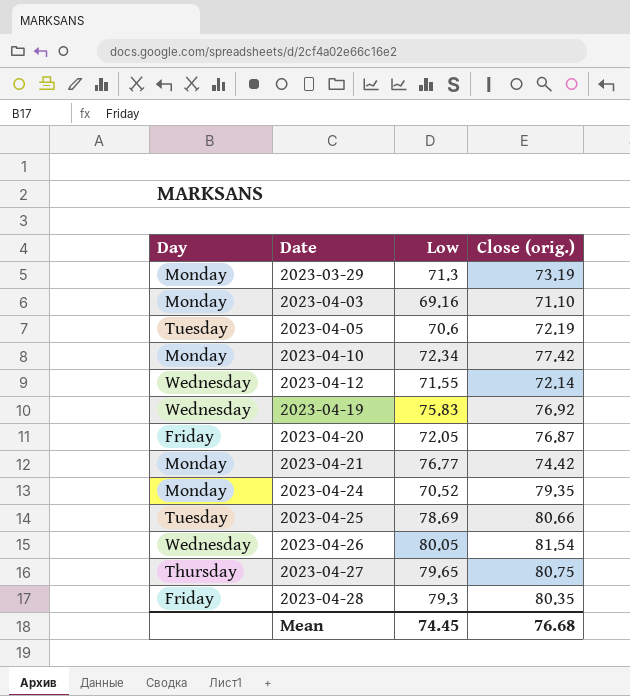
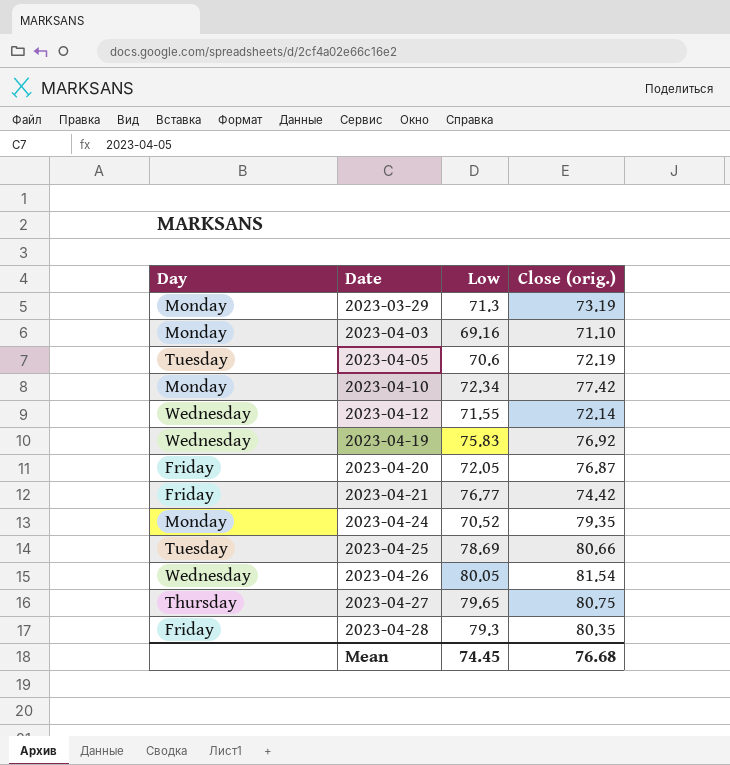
2023-04-21 | Day: Monday -> Friday

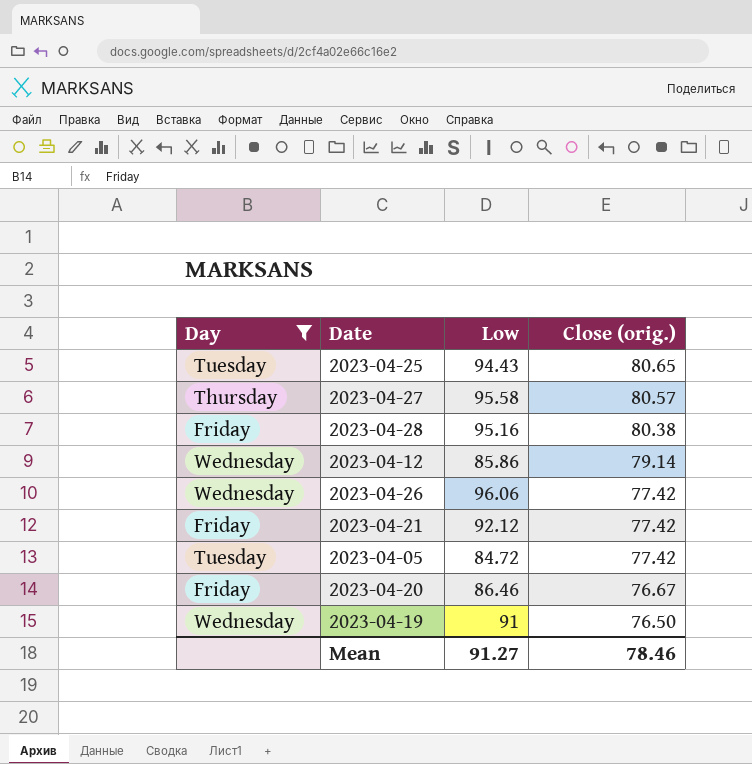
filter: none -> Day != Monday
row order: Date ascending -> Close (orig.) descending
2023-04-25 | Low: 78.69 -> 94.43
2023-04-25 | Close (orig.): 80.66 -> 80.65
2023-04-27 | Low: 79.65 -> 95.58
2023-04-27 | Close (orig.): 80.75 -> 80.57
2023-04-28 | Low: 79.3 -> 95.16
2023-04-28 | Close (orig.): 80.35 -> 80.38
2023-04-12 | Low: 71.55 -> 85.86
2023-04-12 | Close (orig.): 72.14 -> 79.14
2023-04-26 | Low: 80.05 -> 96.06
2023-04-26 | Close (orig.): 81.54 -> 77.42
2023-04-21 | Low: 76.77 -> 92.12
2023-04-21 | Close (orig.): 74.42 -> 77.42
2023-04-05 | Low: 70.6 -> 84.72
2023-04-05 | Close (orig.): 72.19 -> 77.42
2023-04-20 | Low: 72.05 -> 86.46
2023-04-20 | Close (orig.): 76.87 -> 76.67
2023-04-19 | Low: 75.83 -> 91
2023-04-19 | Close (orig.): 76.92 -> 76.50
Mean | Low: 74.45 -> 91.27
Mean | Close (orig.): 76.68 -> 78.46

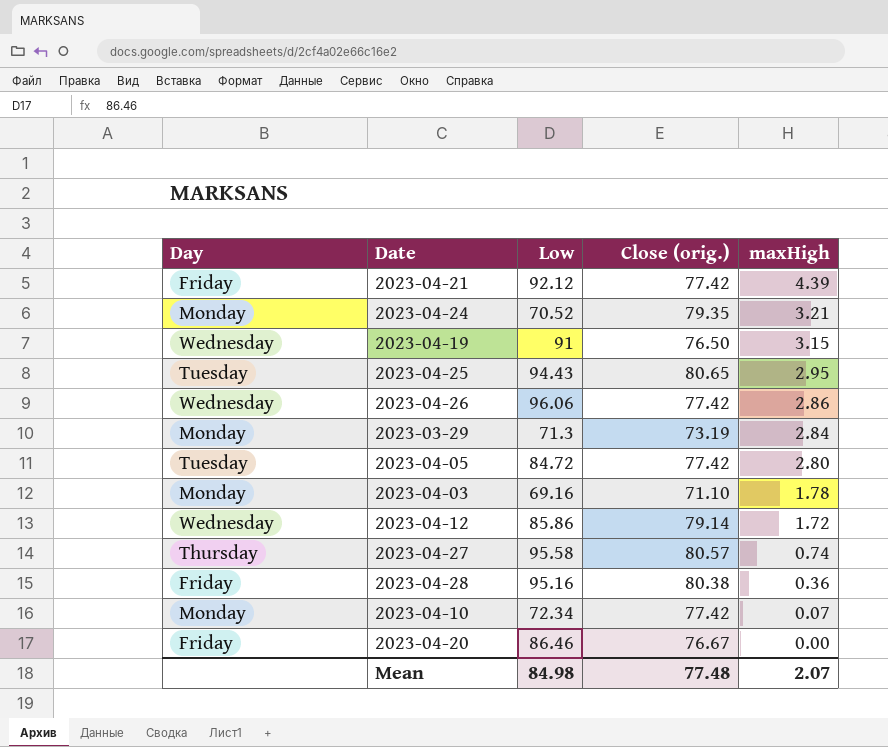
filter: Day != Monday -> none
row order: Close (orig.) descending -> maxHigh descending
column maxHigh | position: none -> 5
Mean | Low: 91.27 -> 84.98
Mean | Close (orig.): 78.46 -> 77.48

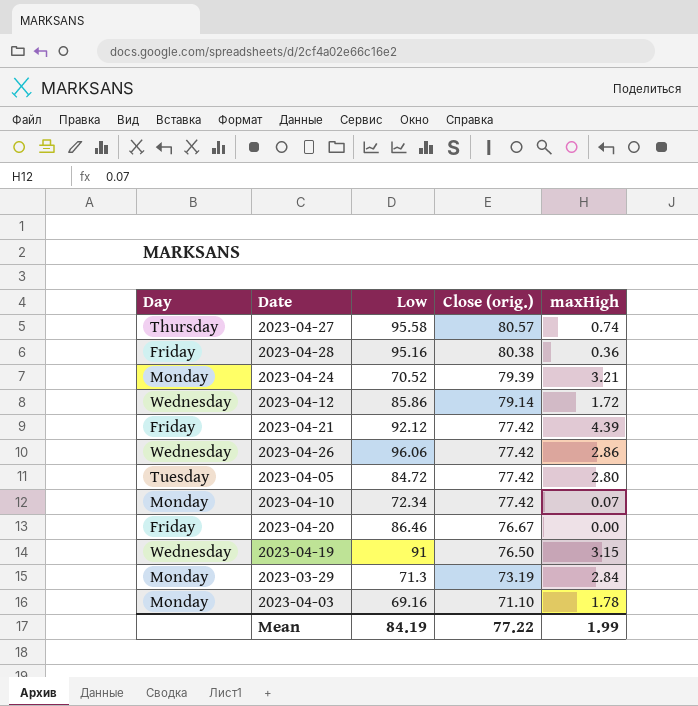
row order: maxHigh descending -> Close (orig.) descending
row 2023-04-25: Tuesday | 94.43 | 80.65 | 2.95 -> none
2023-04-24 | Close (orig.): 79.35 -> 79.39
Mean | Low: 84.98 -> 84.19
Mean | Close (orig.): 77.48 -> 77.22
Mean | maxHigh: 2.07 -> 1.99

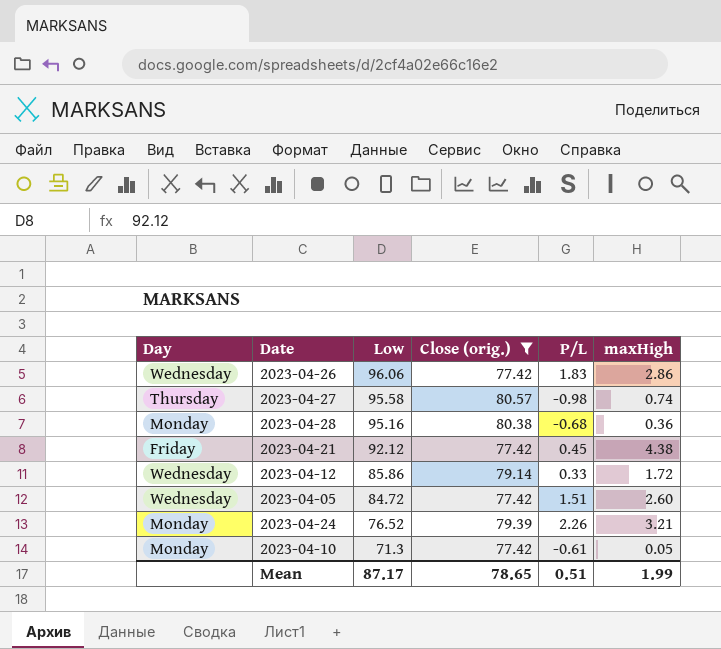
filter: none -> Close (orig.) >= 77.42
row order: Close (orig.) descending -> Low descending
column P/L | position: none -> 5
2023-04-28 | Day: Friday -> Monday
2023-04-21 | maxHigh: 4.39 -> 4.38
2023-04-05 | Day: Tuesday -> Wednesday
2023-04-05 | maxHigh: 2.80 -> 2.60
2023-04-24 | Low: 70.52 -> 76.52
2023-04-10 | Low: 72.34 -> 71.3
2023-04-10 | maxHigh: 0.07 -> 0.05
Mean | Low: 84.19 -> 87.17
Mean | Close (orig.): 77.22 -> 78.65

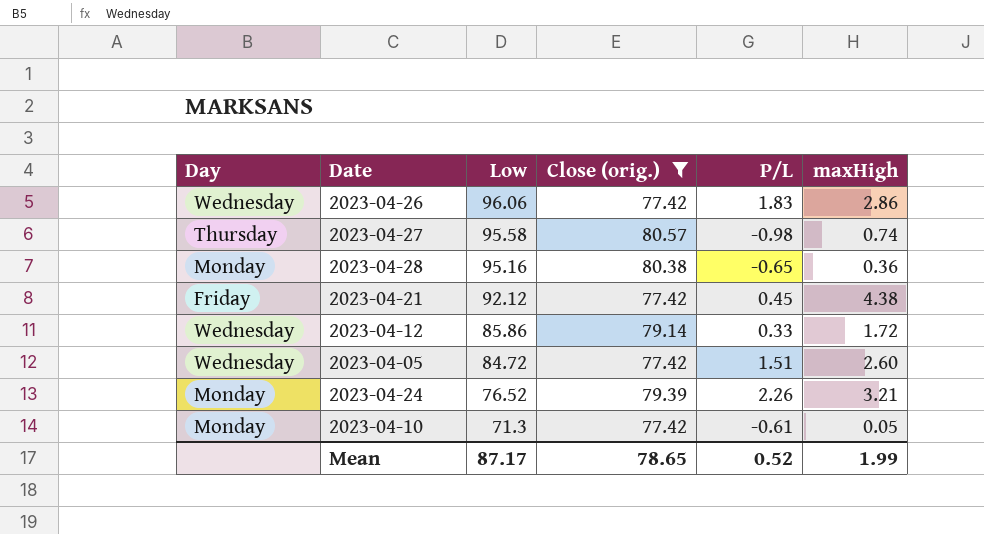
2023-04-28 | P/L: -0.68 -> -0.65
Mean | P/L: 0.51 -> 0.52

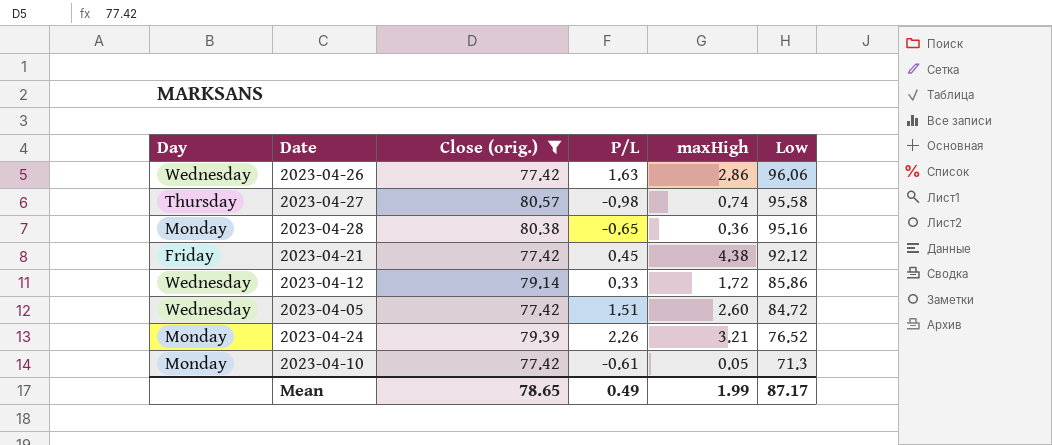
column Low | position: 3 -> 6
2023-04-26 | P/L: 1.83 -> 1.63
Mean | P/L: 0.52 -> 0.49

